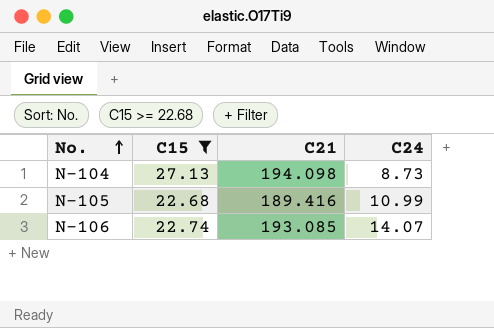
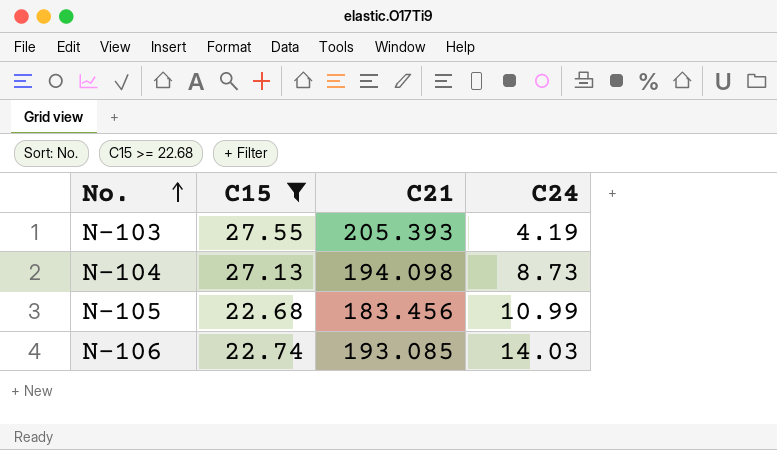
row N-103: none -> 27.55 | 205.393 | 4.19
N-105 | C21: 189.416 -> 183.456
N-106 | C24: 14.07 -> 14.03

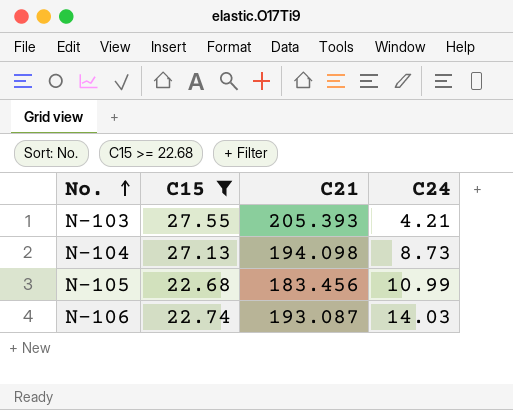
N-103 | C24: 4.19 -> 4.21
N-106 | C21: 193.085 -> 193.087

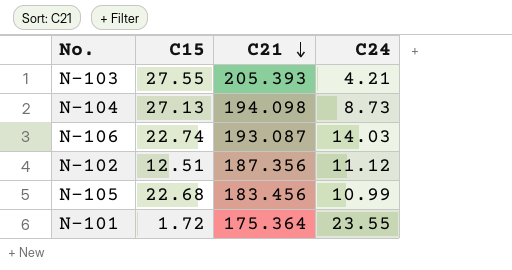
filter: C15 >= 22.68 -> none
row order: No. ascending -> C21 descending

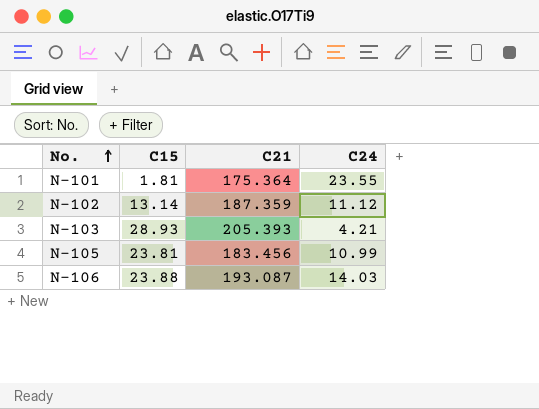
row order: C21 descending -> No. ascending
row N-104: 27.13 | 194.098 | 8.73 -> none
N-101 | C15: 1.72 -> 1.81
N-102 | C15: 12.51 -> 13.14
N-102 | C21: 187.356 -> 187.359
N-103 | C15: 27.55 -> 28.93
N-105 | C15: 22.68 -> 23.81
N-106 | C15: 22.74 -> 23.88

